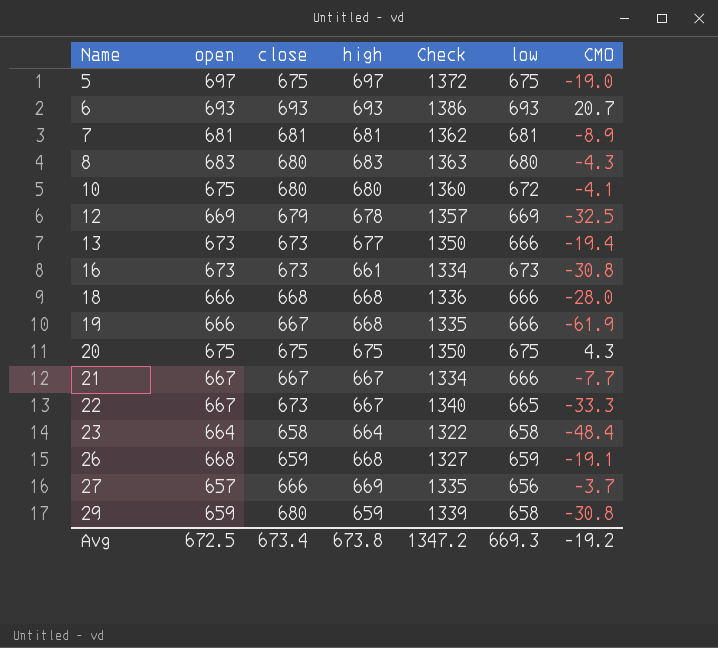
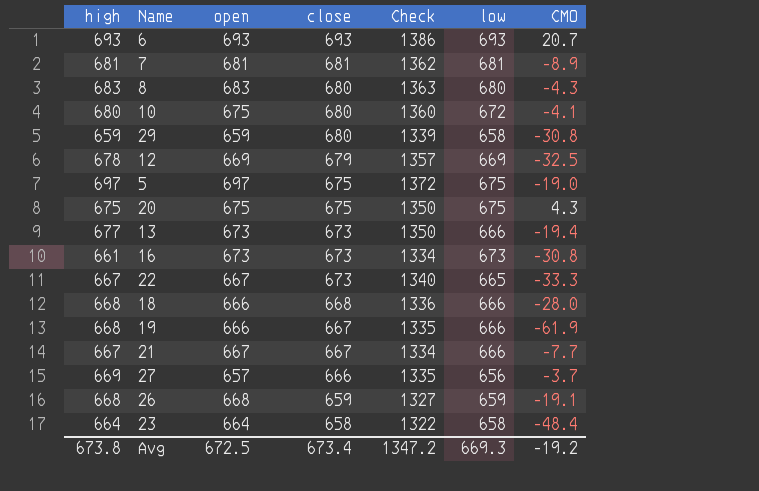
row order: Name ascending -> close descending
column high | position: 4 -> 1

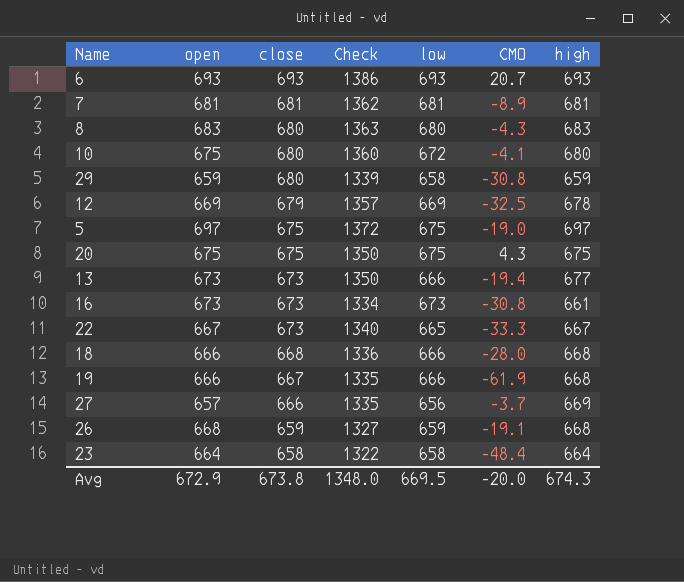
column high | position: 1 -> 7
row 21: 667 | 667 | 667 | 1334 | 666 | -7.7 -> none
Avg | open: 672.5 -> 672.9
Avg | close: 673.4 -> 673.8
Avg | Check: 1347.2 -> 1348.0
Avg | low: 669.3 -> 669.5
Avg | CMO: -19.2 -> -20.0
Avg | high: 673.8 -> 674.3

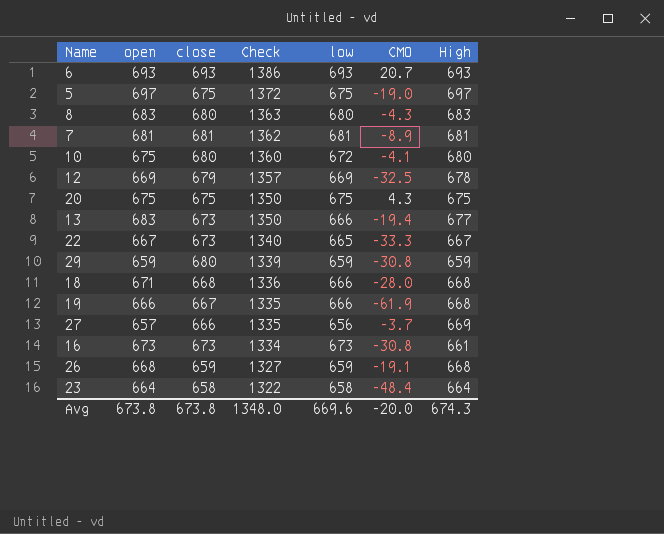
row order: close descending -> Check descending
column name: high -> High
13 | open: 673 -> 683
29 | low: 658 -> 659
18 | open: 666 -> 671
Avg | open: 672.9 -> 673.8
Avg | low: 669.5 -> 669.6

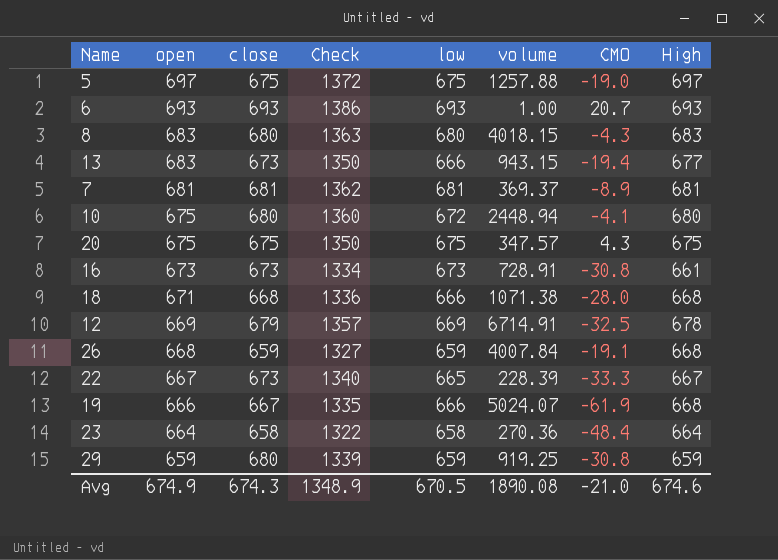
row order: Check descending -> open descending
column volume | position: none -> 6
row 27: 657 | 666 | 1335 | 656 | -3.7 | 669 -> none
Avg | open: 673.8 -> 674.9
Avg | close: 673.8 -> 674.3
Avg | Check: 1348.0 -> 1348.9
Avg | low: 669.6 -> 670.5
Avg | CMO: -20.0 -> -21.0
Avg | High: 674.3 -> 674.6

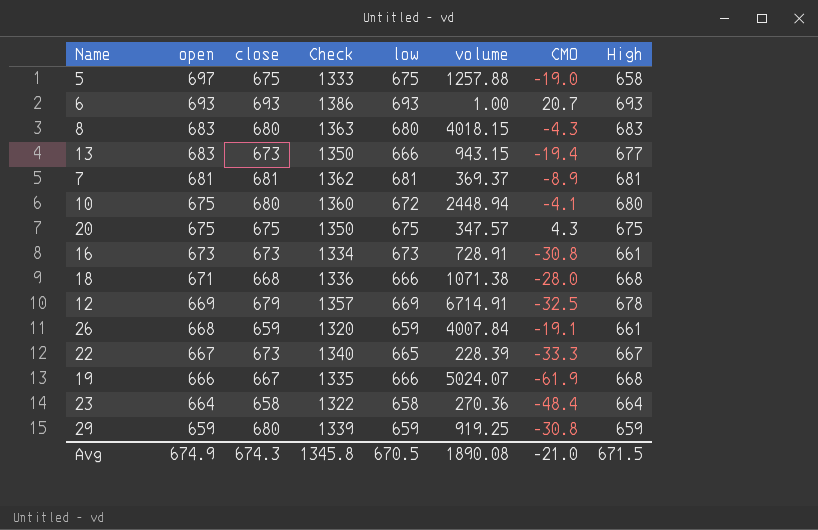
5 | Check: 1372 -> 1333
5 | High: 697 -> 658
26 | Check: 1327 -> 1320
26 | High: 668 -> 661
Avg | Check: 1348.9 -> 1345.8
Avg | High: 674.6 -> 671.5

